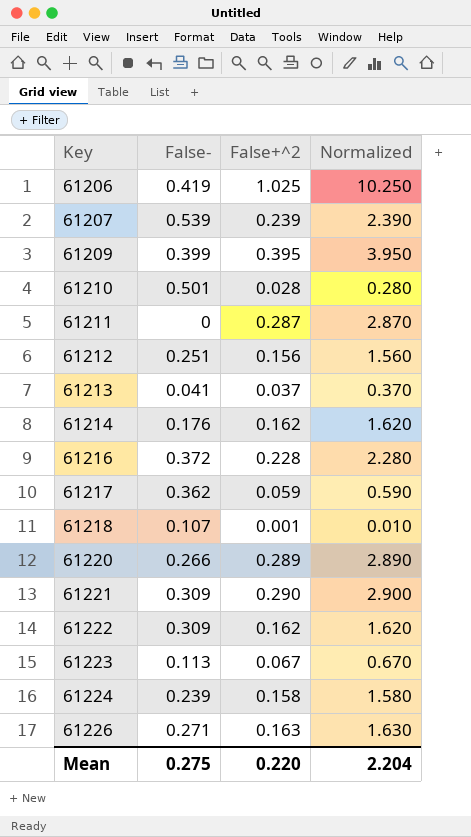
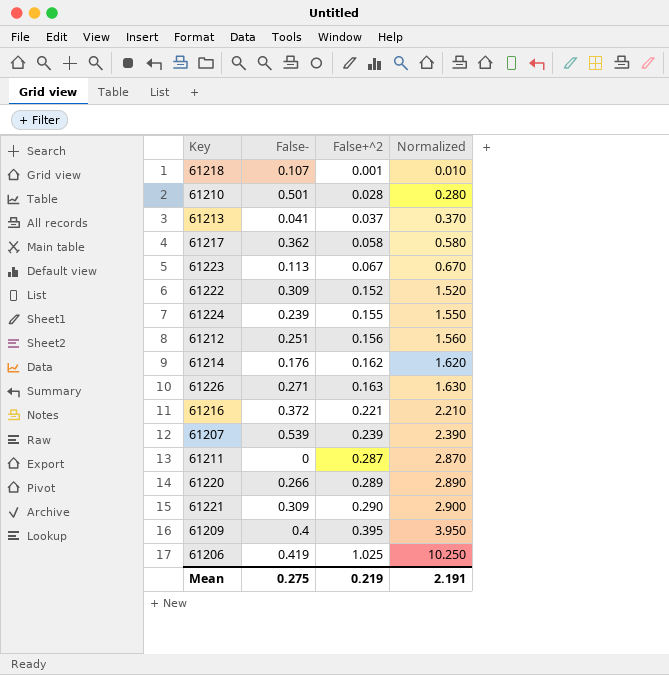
row order: Key ascending -> False+^2 ascending
61217 | False+^2: 0.059 -> 0.058
61217 | Normalized: 0.590 -> 0.580
61222 | False+^2: 0.162 -> 0.152
61222 | Normalized: 1.620 -> 1.520
61224 | False+^2: 0.158 -> 0.155
61224 | Normalized: 1.580 -> 1.550
61216 | False+^2: 0.228 -> 0.221
61216 | Normalized: 2.280 -> 2.210
61209 | False-: 0.399 -> 0.4
Mean | False+^2: 0.220 -> 0.219
Mean | Normalized: 2.204 -> 2.191

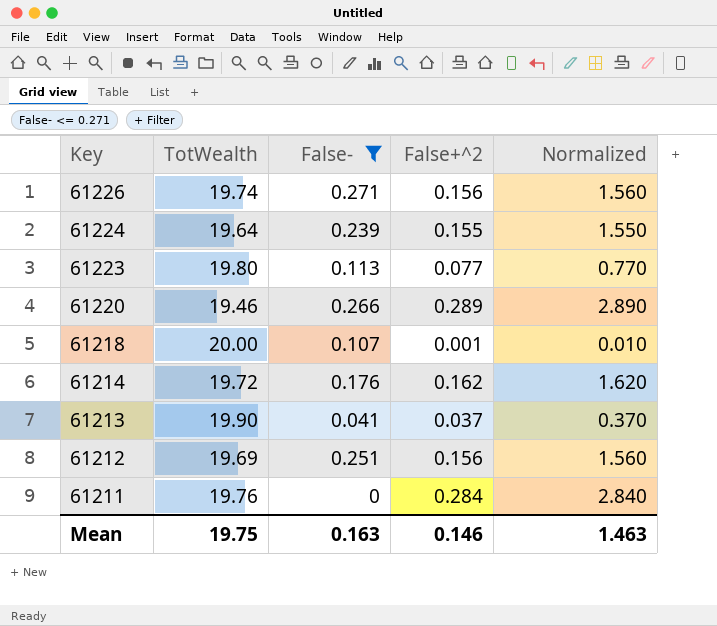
filter: none -> False- <= 0.271
row order: False+^2 ascending -> Key descending
column TotWealth | position: none -> 2
61226 | False+^2: 0.163 -> 0.156
61226 | Normalized: 1.630 -> 1.560
61223 | False+^2: 0.067 -> 0.077
61223 | Normalized: 0.670 -> 0.770
61211 | False+^2: 0.287 -> 0.284
61211 | Normalized: 2.870 -> 2.840
Mean | False-: 0.275 -> 0.163
Mean | False+^2: 0.219 -> 0.146
Mean | Normalized: 2.191 -> 1.463

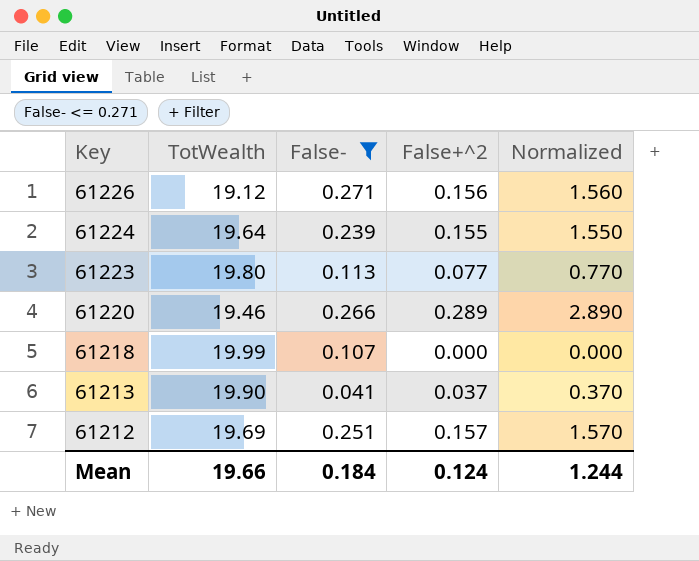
row 61214: 19.72 | 0.176 | 0.162 | 1.620 -> none
row 61211: 19.76 | 0 | 0.284 | 2.840 -> none
61226 | TotWealth: 19.74 -> 19.12
61218 | TotWealth: 20.00 -> 19.99
61218 | False+^2: 0.001 -> 0.000
61218 | Normalized: 0.010 -> 0.000
61212 | False+^2: 0.156 -> 0.157
61212 | Normalized: 1.560 -> 1.570
Mean | TotWealth: 19.75 -> 19.66
Mean | False-: 0.163 -> 0.184
Mean | False+^2: 0.146 -> 0.124
Mean | Normalized: 1.463 -> 1.244

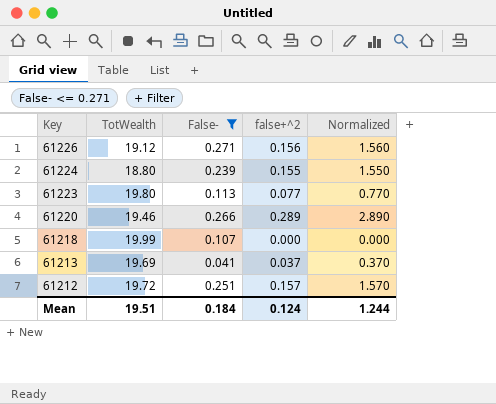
column name: False+^2 -> false+^2
61224 | TotWealth: 19.64 -> 18.80
61213 | TotWealth: 19.90 -> 19.69
61212 | TotWealth: 19.69 -> 19.72
Mean | TotWealth: 19.66 -> 19.51

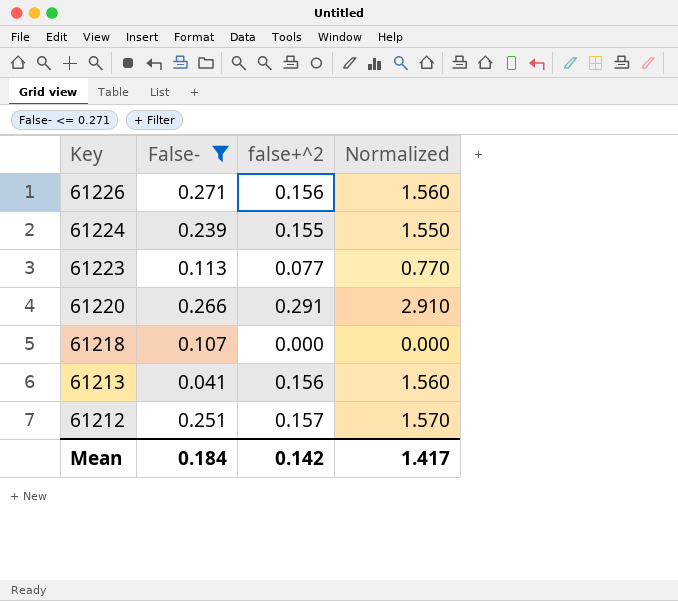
column TotWealth | position: 2 -> none
61220 | false+^2: 0.289 -> 0.291
61220 | Normalized: 2.890 -> 2.910
61213 | false+^2: 0.037 -> 0.156
61213 | Normalized: 0.370 -> 1.560
Mean | false+^2: 0.124 -> 0.142
Mean | Normalized: 1.244 -> 1.417

